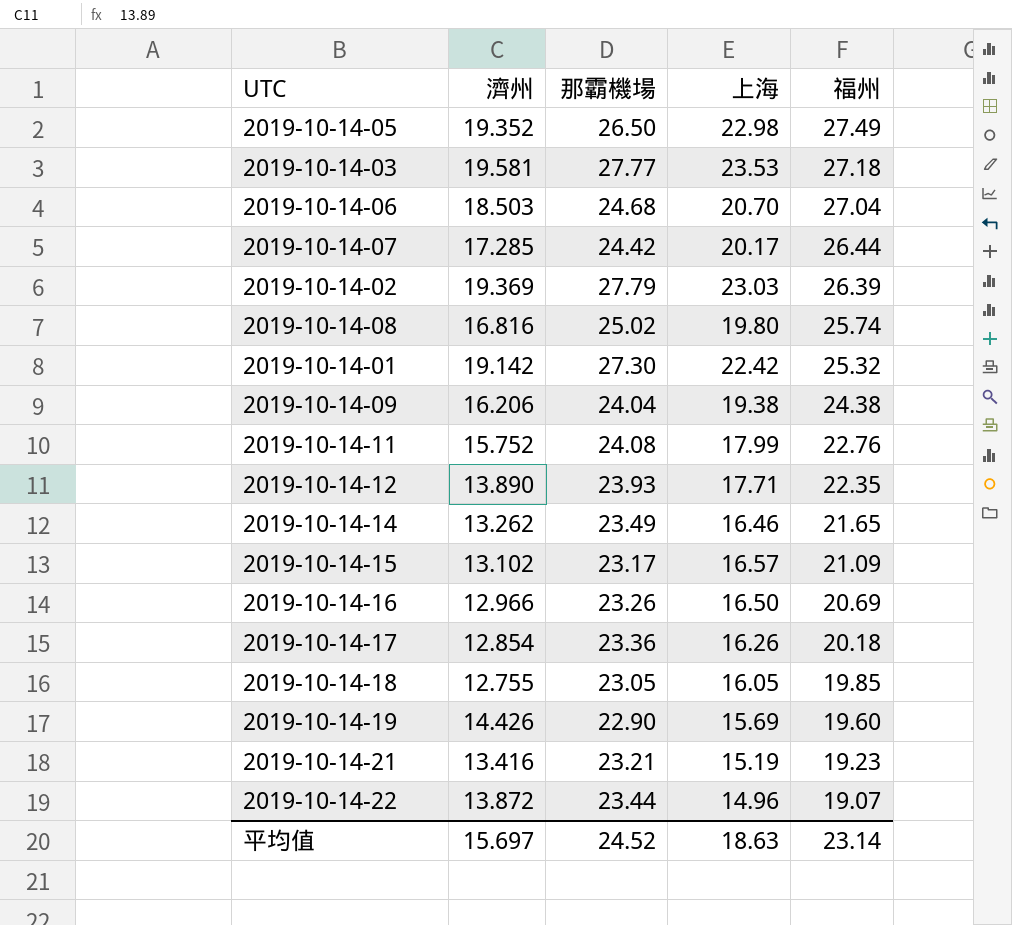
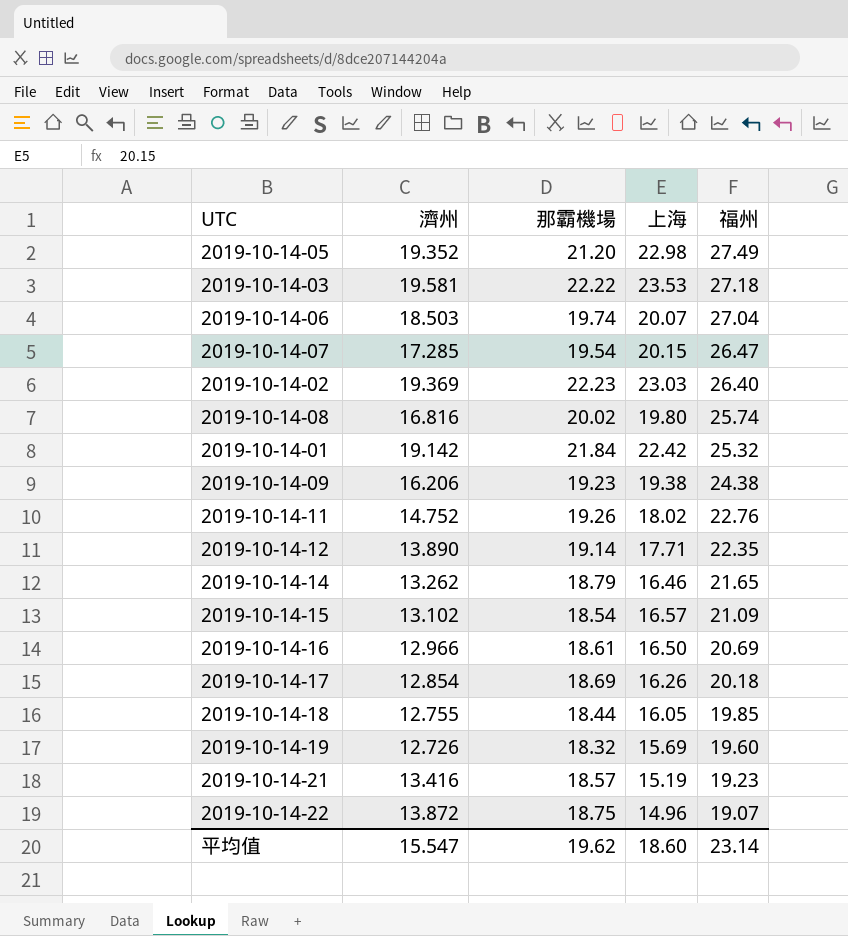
2019-10-14-05 | 那霸機場: 26.50 -> 21.20
2019-10-14-03 | 那霸機場: 27.77 -> 22.22
2019-10-14-06 | 那霸機場: 24.68 -> 19.74
2019-10-14-06 | 上海: 20.70 -> 20.07
2019-10-14-07 | 那霸機場: 24.42 -> 19.54
2019-10-14-07 | 上海: 20.17 -> 20.15
2019-10-14-07 | 福州: 26.44 -> 26.47
2019-10-14-02 | 那霸機場: 27.79 -> 22.23
2019-10-14-02 | 福州: 26.39 -> 26.40
2019-10-14-08 | 那霸機場: 25.02 -> 20.02
2019-10-14-01 | 那霸機場: 27.30 -> 21.84
2019-10-14-09 | 那霸機場: 24.04 -> 19.23
2019-10-14-11 | 濟州: 15.752 -> 14.752
2019-10-14-11 | 那霸機場: 24.08 -> 19.26
2019-10-14-11 | 上海: 17.99 -> 18.02
2019-10-14-12 | 那霸機場: 23.93 -> 19.14
2019-10-14-14 | 那霸機場: 23.49 -> 18.79
2019-10-14-15 | 那霸機場: 23.17 -> 18.54
2019-10-14-16 | 那霸機場: 23.26 -> 18.61
2019-10-14-17 | 那霸機場: 23.36 -> 18.69
2019-10-14-18 | 那霸機場: 23.05 -> 18.44
2019-10-14-19 | 濟州: 14.426 -> 12.726
2019-10-14-19 | 那霸機場: 22.90 -> 18.32
2019-10-14-21 | 那霸機場: 23.21 -> 18.57
2019-10-14-22 | 那霸機場: 23.44 -> 18.75
平均值 | 濟州: 15.697 -> 15.547
平均值 | 那霸機場: 24.52 -> 19.62
平均值 | 上海: 18.63 -> 18.60

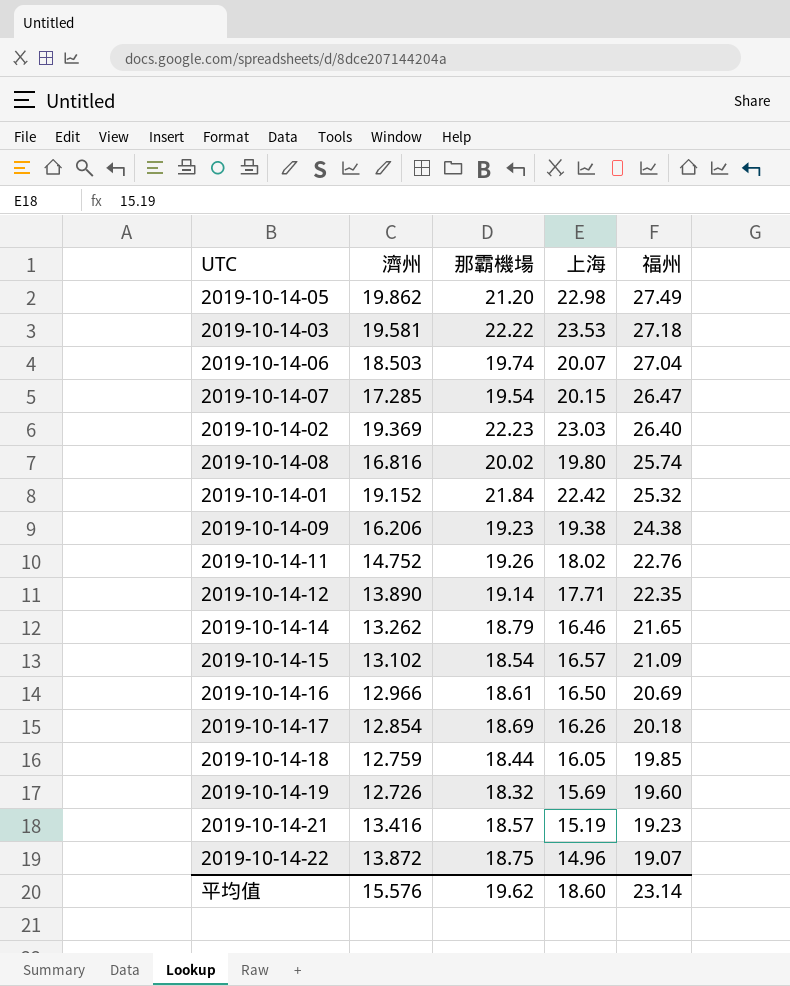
2019-10-14-05 | 濟州: 19.352 -> 19.862
2019-10-14-01 | 濟州: 19.142 -> 19.152
2019-10-14-18 | 濟州: 12.755 -> 12.759
平均值 | 濟州: 15.547 -> 15.576

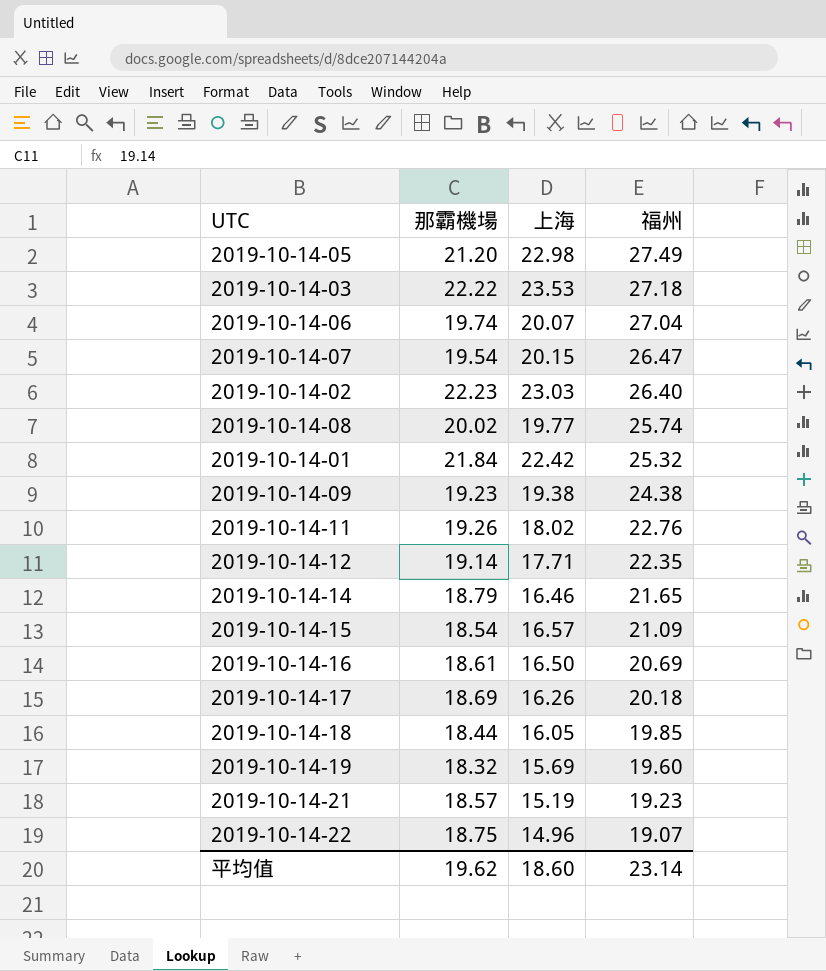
column 濟州 | position: 2 -> none
2019-10-14-08 | 上海: 19.80 -> 19.77

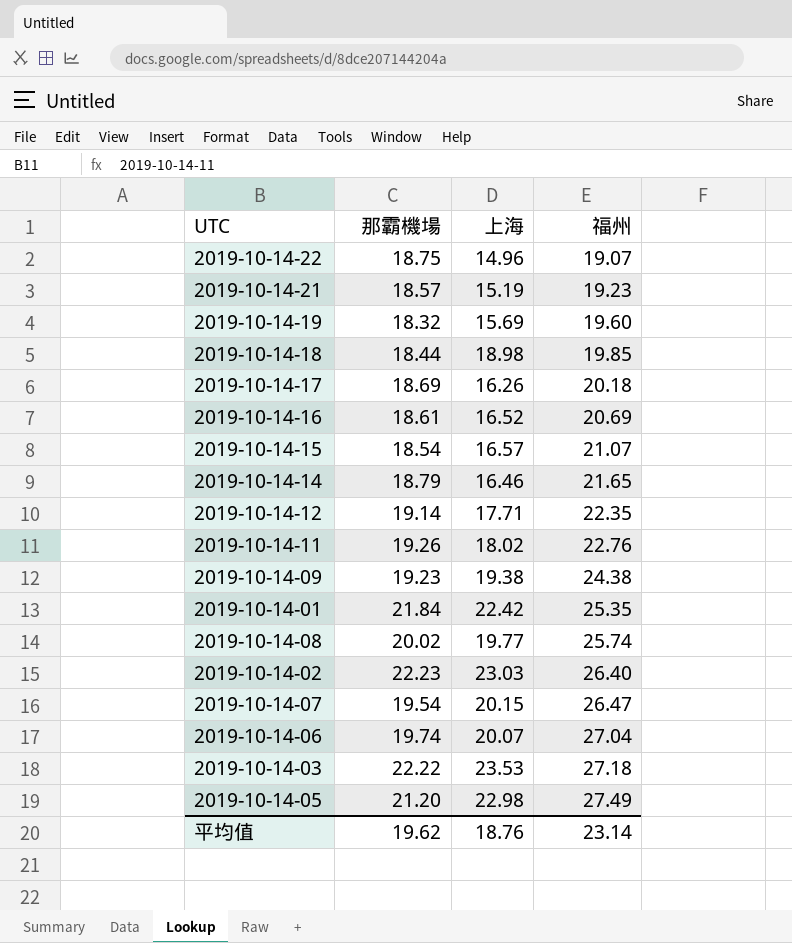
row order: 福州 descending -> 福州 ascending
2019-10-14-18 | 上海: 16.05 -> 18.98
2019-10-14-16 | 上海: 16.50 -> 16.52
2019-10-14-15 | 福州: 21.09 -> 21.07
2019-10-14-01 | 福州: 25.32 -> 25.35
平均值 | 上海: 18.60 -> 18.76

